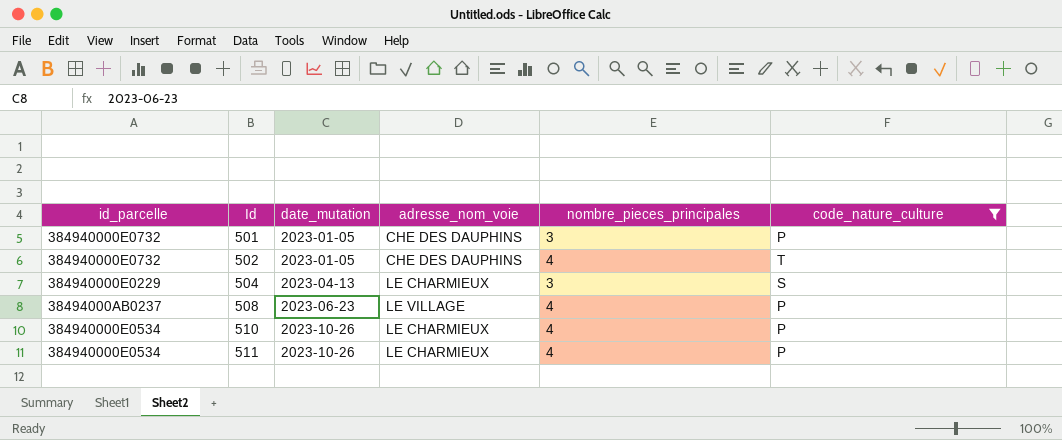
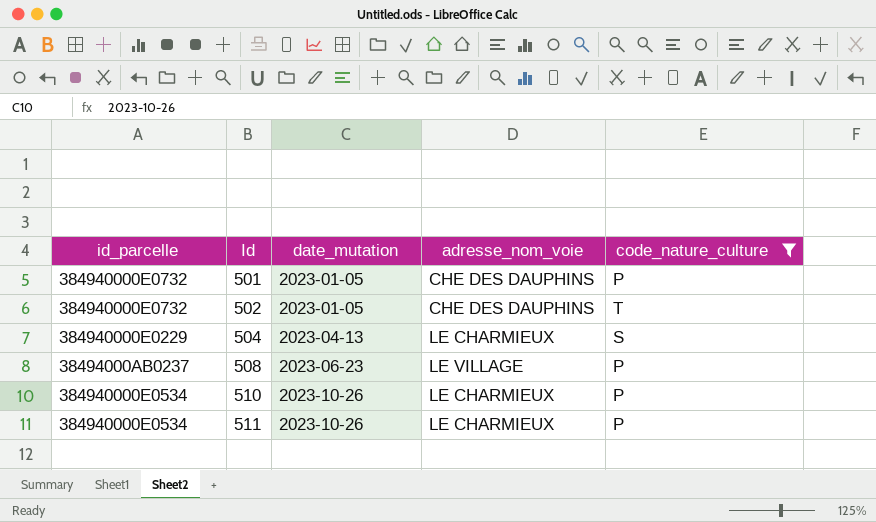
column nombre_pieces_principales | position: 5 -> none

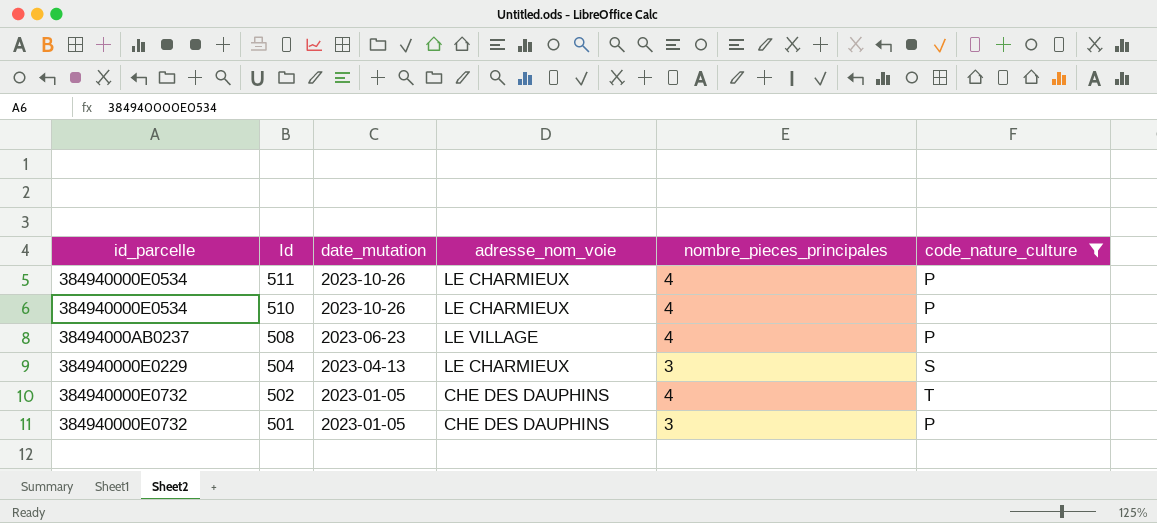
row order: Id ascending -> Id descending
column nombre_pieces_principales | position: none -> 5

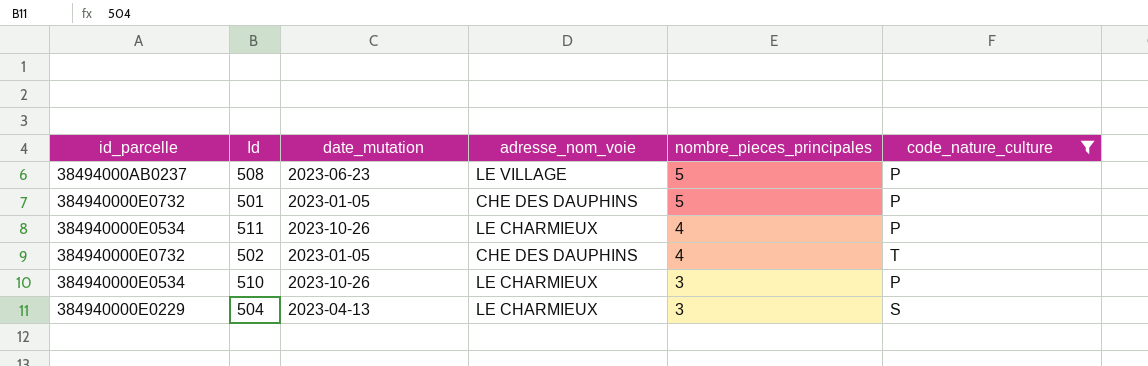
row order: Id descending -> nombre_pieces_principales descending
508 | nombre_pieces_principales: 4 -> 5
501 | nombre_pieces_principales: 3 -> 5
510 | nombre_pieces_principales: 4 -> 3

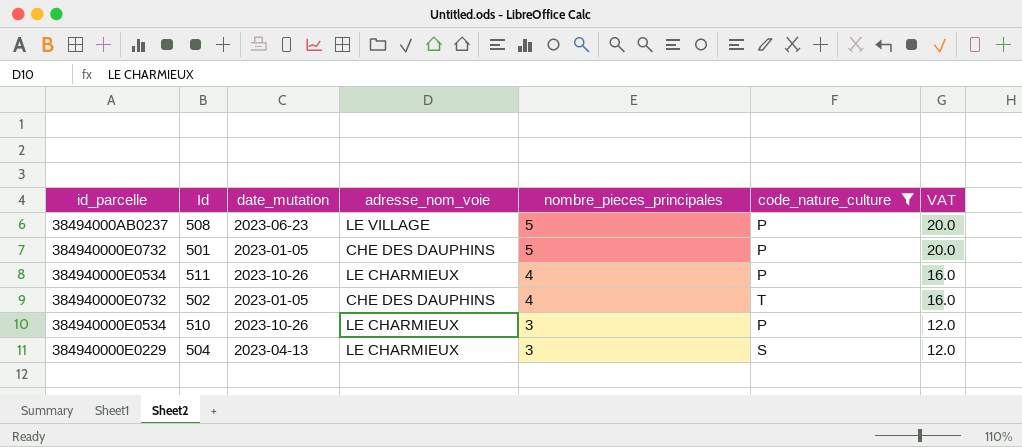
column VAT | formula: none -> [nombre_pieces_principales] * 4

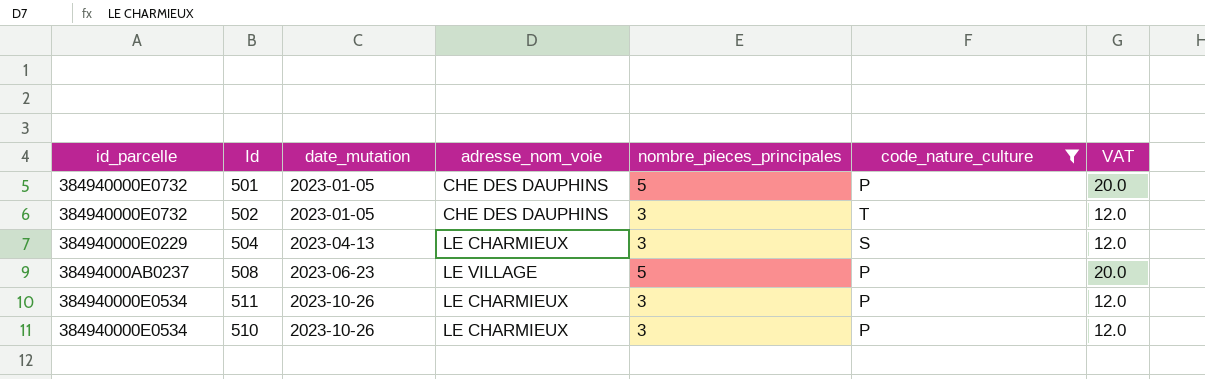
row order: nombre_pieces_principales descending -> date_mutation ascending
502 | nombre_pieces_principales: 4 -> 3
502 | VAT: 16.0 -> 12.0
511 | nombre_pieces_principales: 4 -> 3
511 | VAT: 16.0 -> 12.0

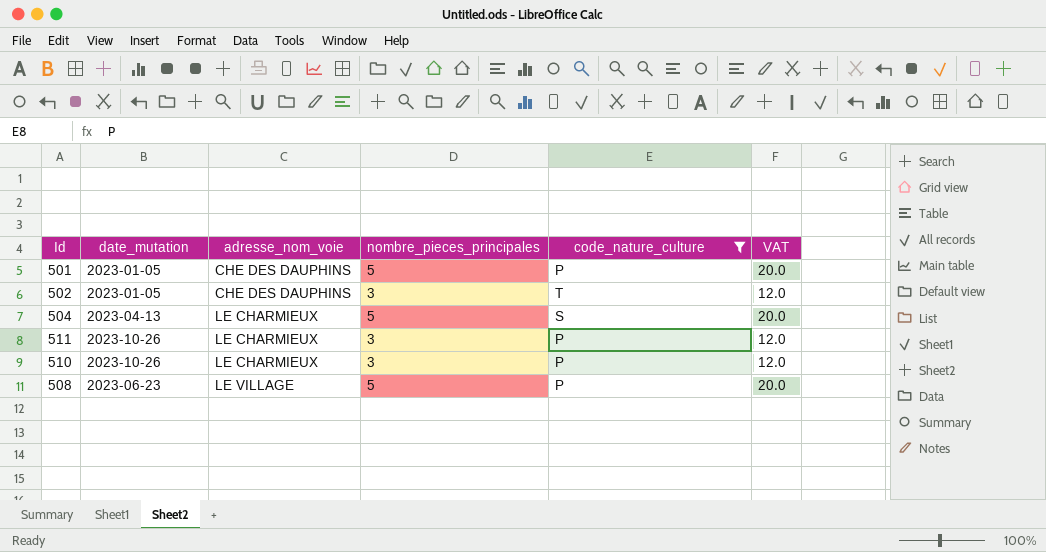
row order: date_mutation ascending -> adresse_nom_voie ascending
column id_parcelle | position: 1 -> none
504 | nombre_pieces_principales: 3 -> 5
504 | VAT: 12.0 -> 20.0

